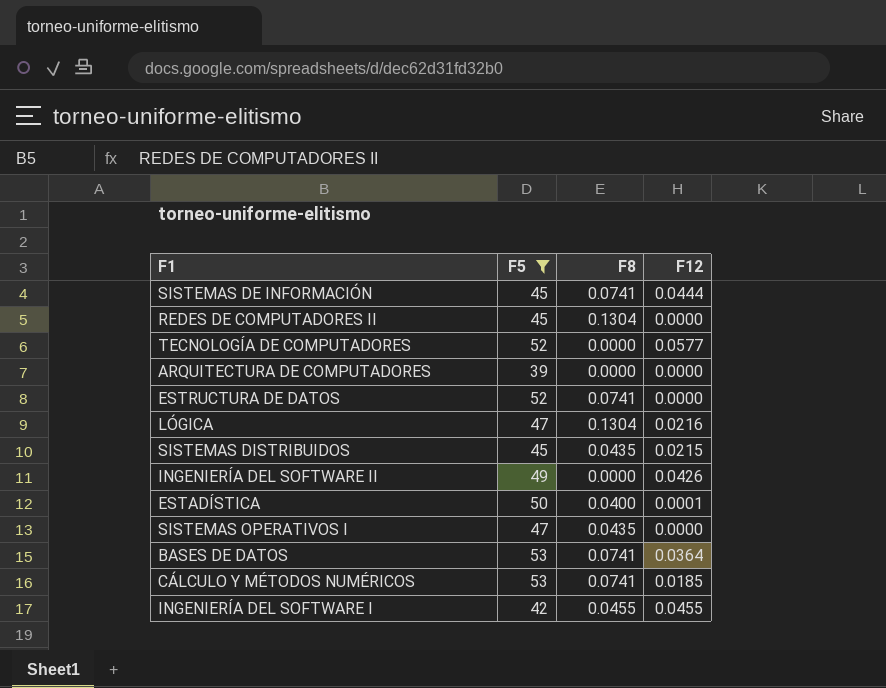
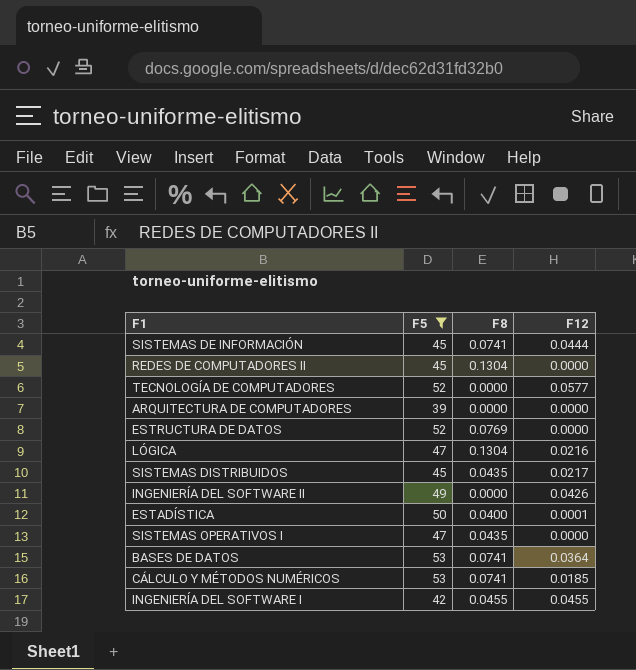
ESTRUCTURA DE DATOS | F8: 0.0741 -> 0.0769
SISTEMAS DISTRIBUIDOS | F12: 0.0215 -> 0.0217

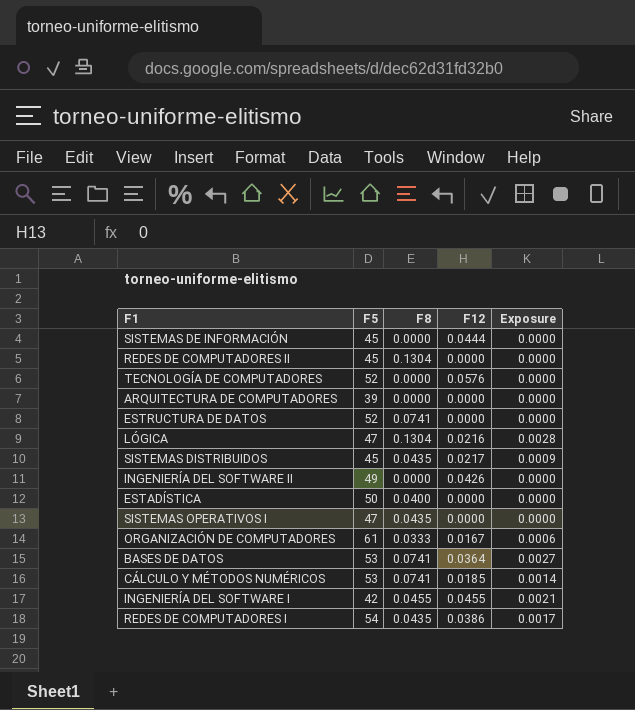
filter: F5 <= 53 -> none
column Exposure | formula: none -> [F8] * [F12]
SISTEMAS DE INFORMACIÓN | F8: 0.0741 -> 0.0000
TECNOLOGÍA DE COMPUTADORES | F12: 0.0577 -> 0.0576
ESTRUCTURA DE DATOS | F8: 0.0769 -> 0.0741
ESTADÍSTICA | F12: 0.0001 -> 0.0000

